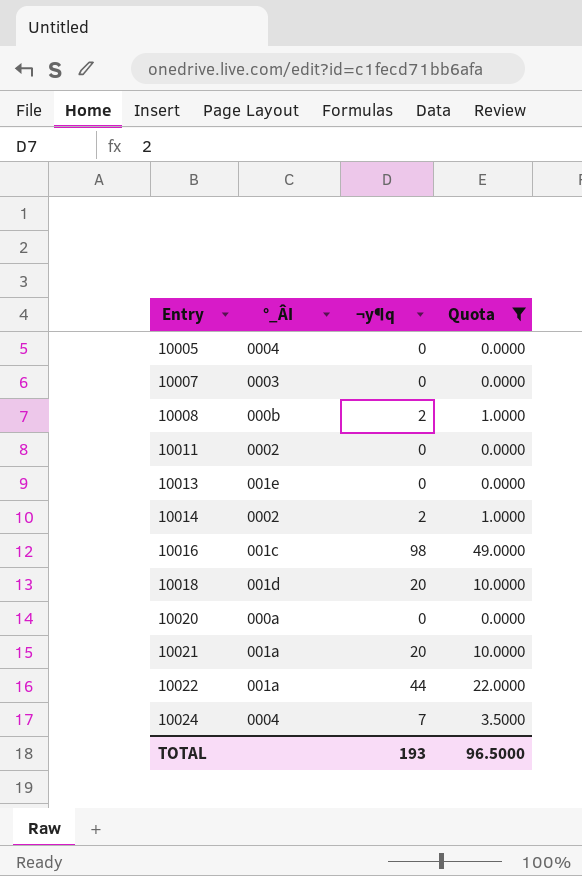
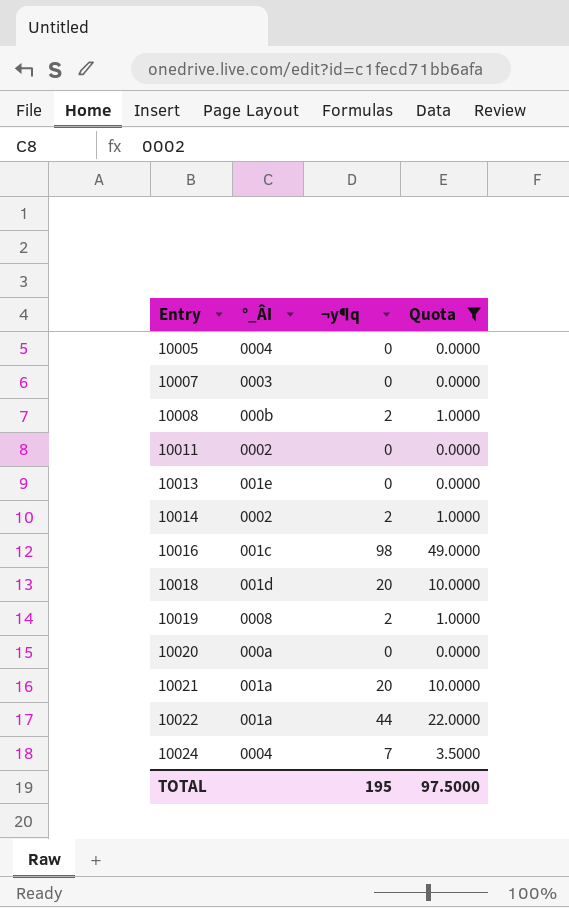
row 10019: none -> 0008 | 2 | 1.0000
TOTAL | ¬y¶q: 193 -> 195
TOTAL | Quota: 96.5000 -> 97.5000

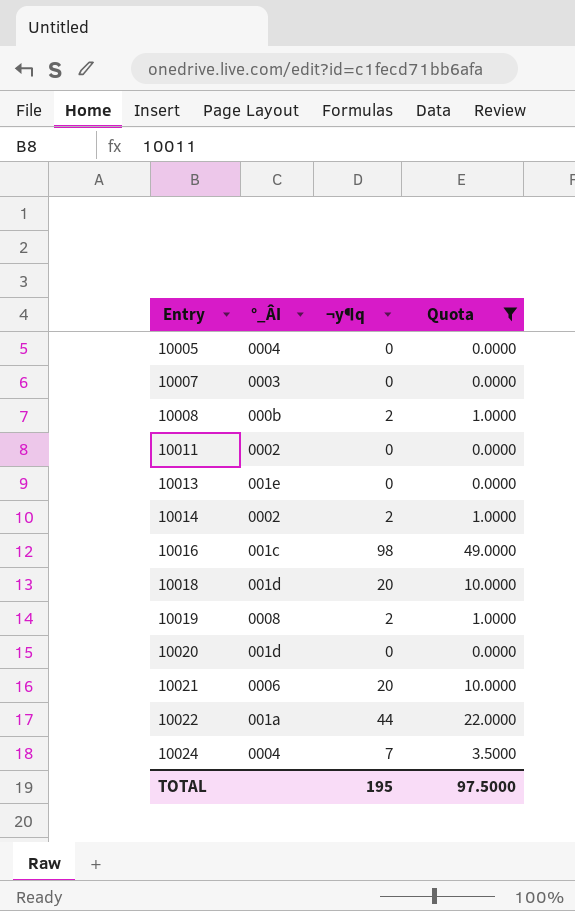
10020 | °_ÂI: 000a -> 001d
10021 | °_ÂI: 001a -> 0006

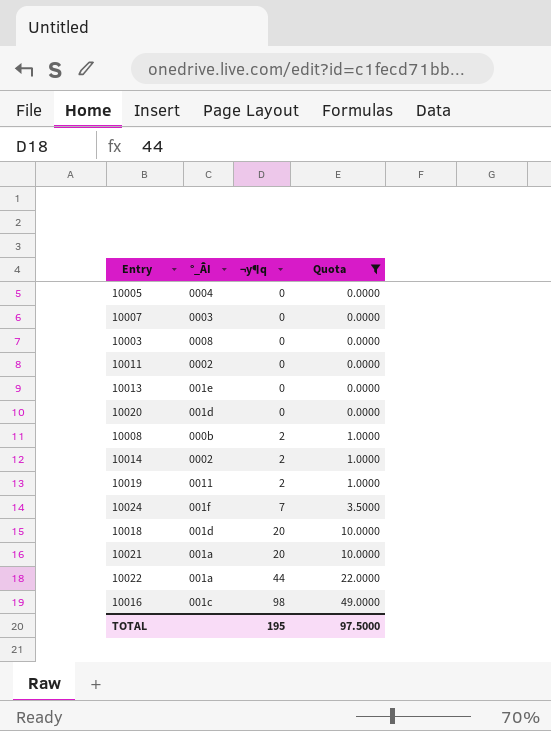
row order: Entry ascending -> ¬y¶q ascending
row 10003: none -> 0008 | 0 | 0.0000
10019 | °_ÂI: 0008 -> 0011
10024 | °_ÂI: 0004 -> 001f
10021 | °_ÂI: 0006 -> 001a

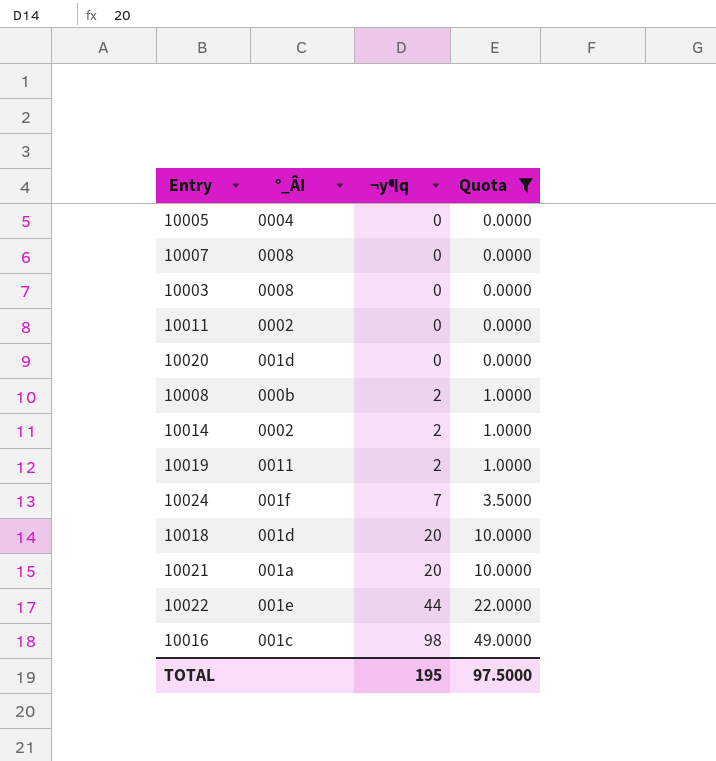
row 10013: 001e | 0 | 0.0000 -> none
10007 | °_ÂI: 0003 -> 0008
10022 | °_ÂI: 001a -> 001e

